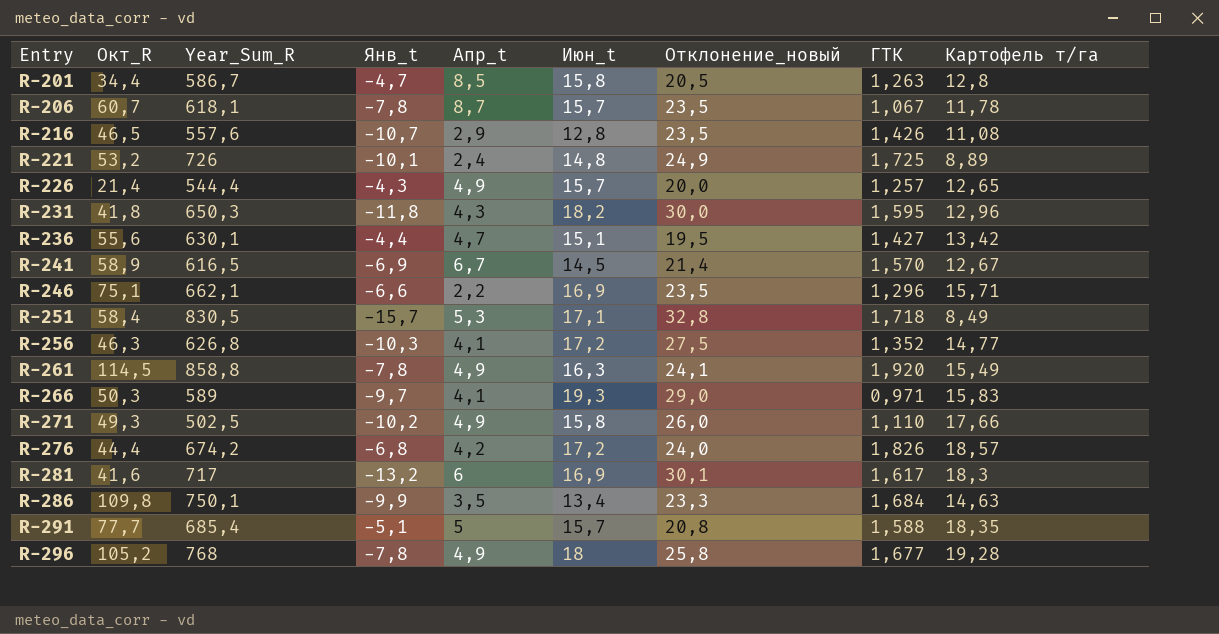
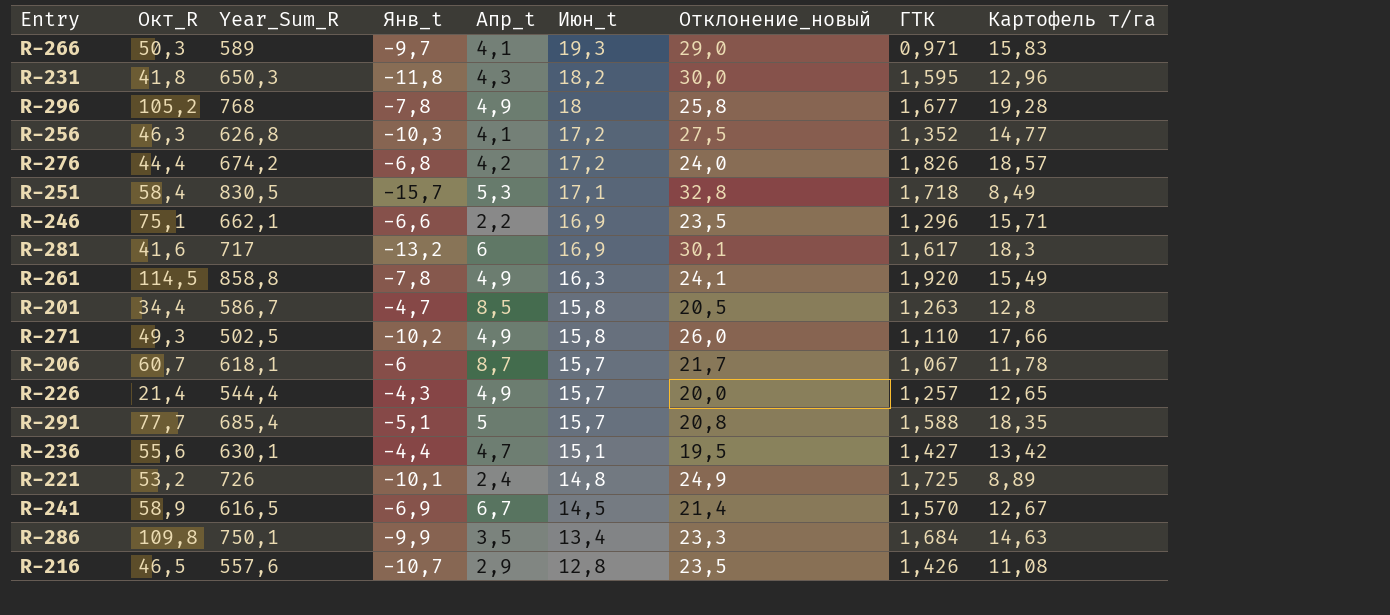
row order: Entry ascending -> Июн_t descending
R-206 | Янв_t: -7,8 -> -6
R-206 | Отклонение_новый: 23,5 -> 21,7

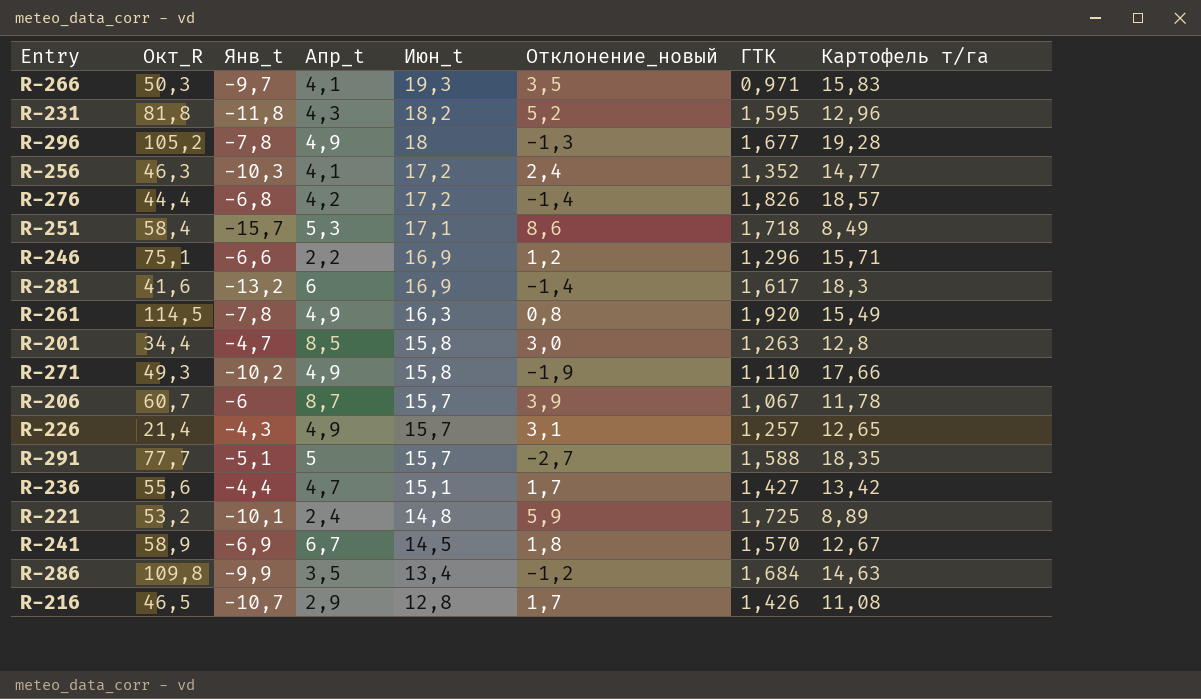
column Year_Sum_R | position: 3 -> none
column Отклонение_новый | formula: [Июн_t] - [Янв_t] -> [Июн_t] - [Картофель т/га]
R-231 | Окт_R: 41,8 -> 81,8

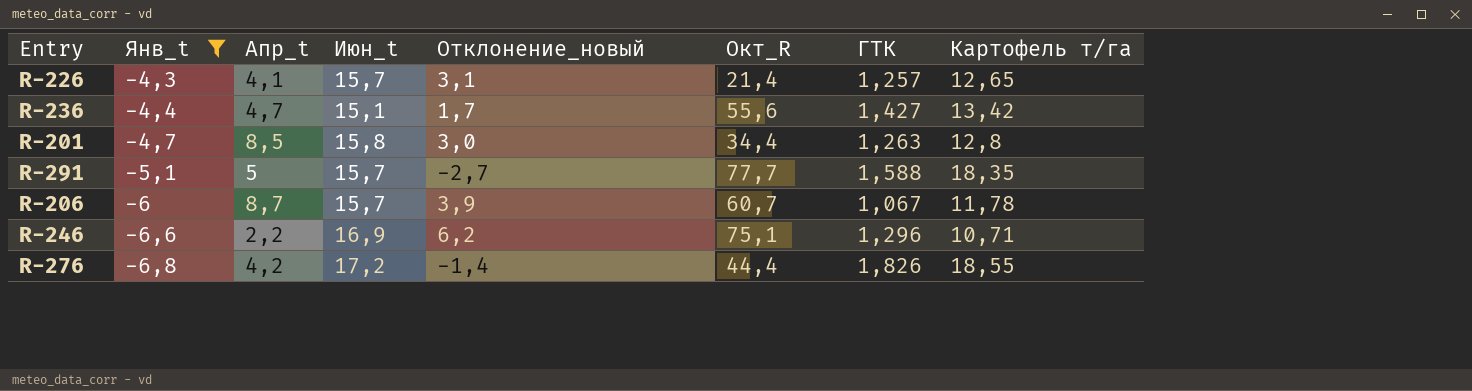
filter: none -> Янв_t >= -6,8
row order: Июн_t descending -> Янв_t descending
column Окт_R | position: 2 -> 6
R-226 | Апр_t: 4,9 -> 4,1
R-246 | Отклонение_новый: 1,2 -> 6,2
R-246 | Картофель т/га: 15,71 -> 10,71
R-276 | Картофель т/га: 18,57 -> 18,55

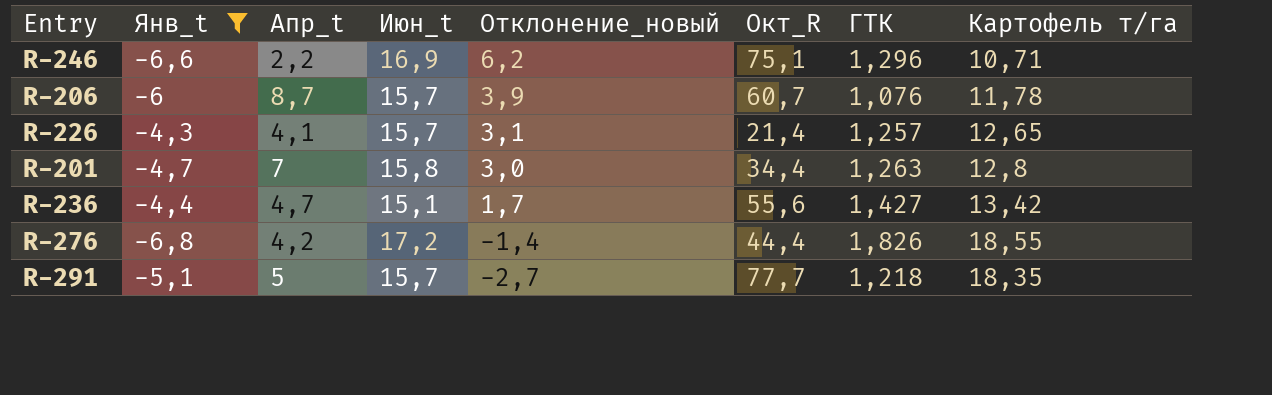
row order: Янв_t descending -> Отклонение_новый descending
R-206 | ГТК: 1,067 -> 1,076
R-201 | Апр_t: 8,5 -> 7
R-291 | ГТК: 1,588 -> 1,218

